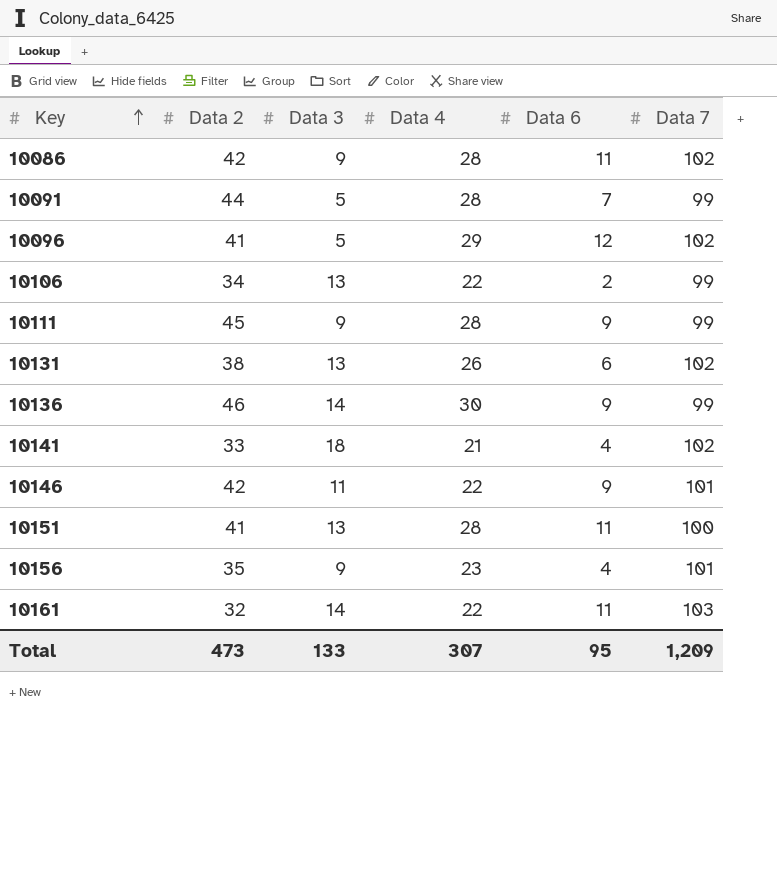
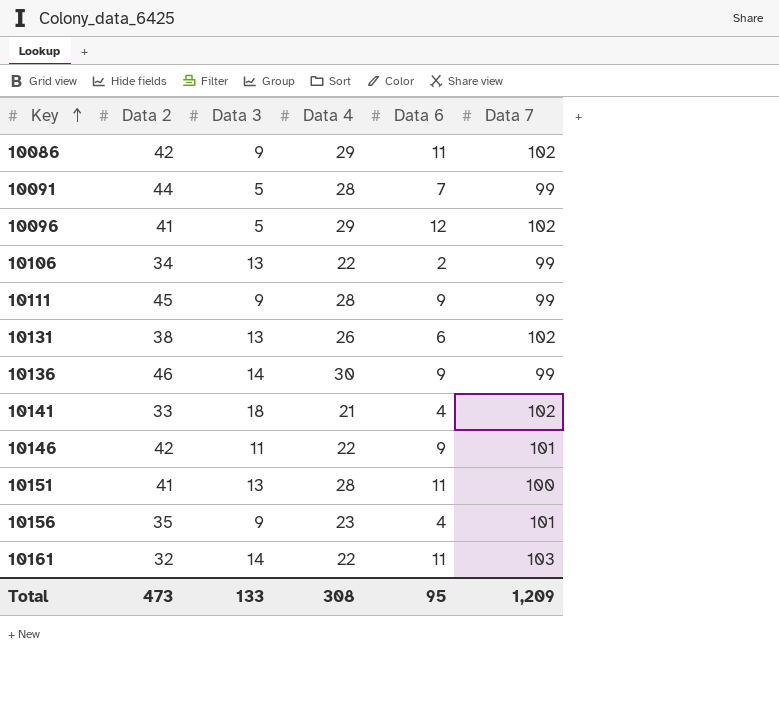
10086 | Data 4: 28 -> 29
Total | Data 4: 307 -> 308

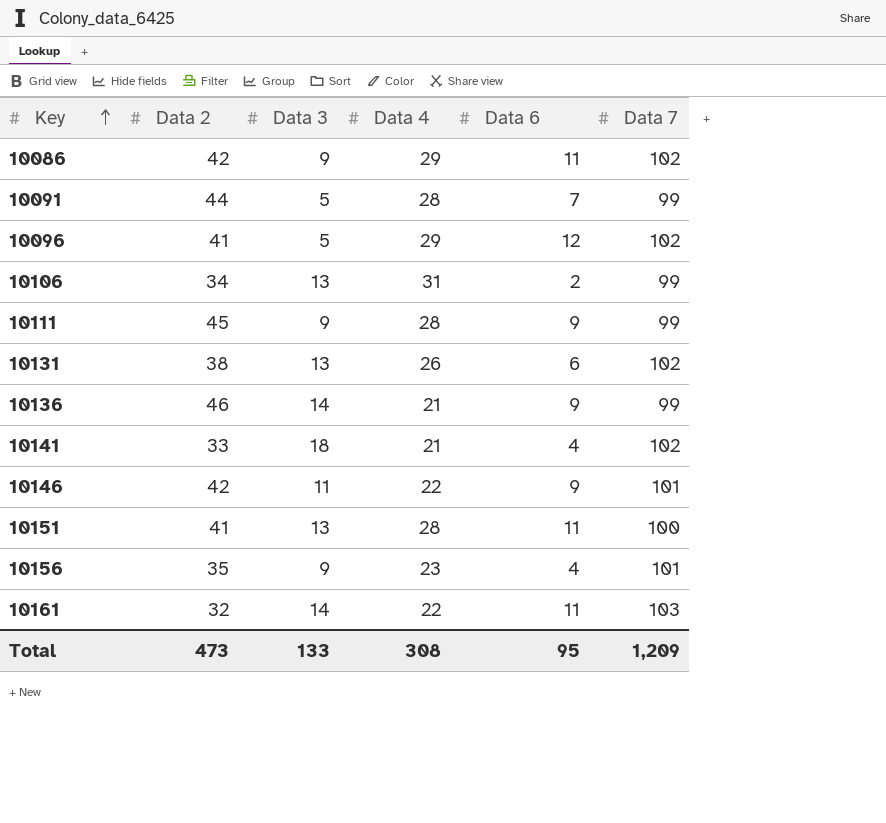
10106 | Data 4: 22 -> 31
10136 | Data 4: 30 -> 21

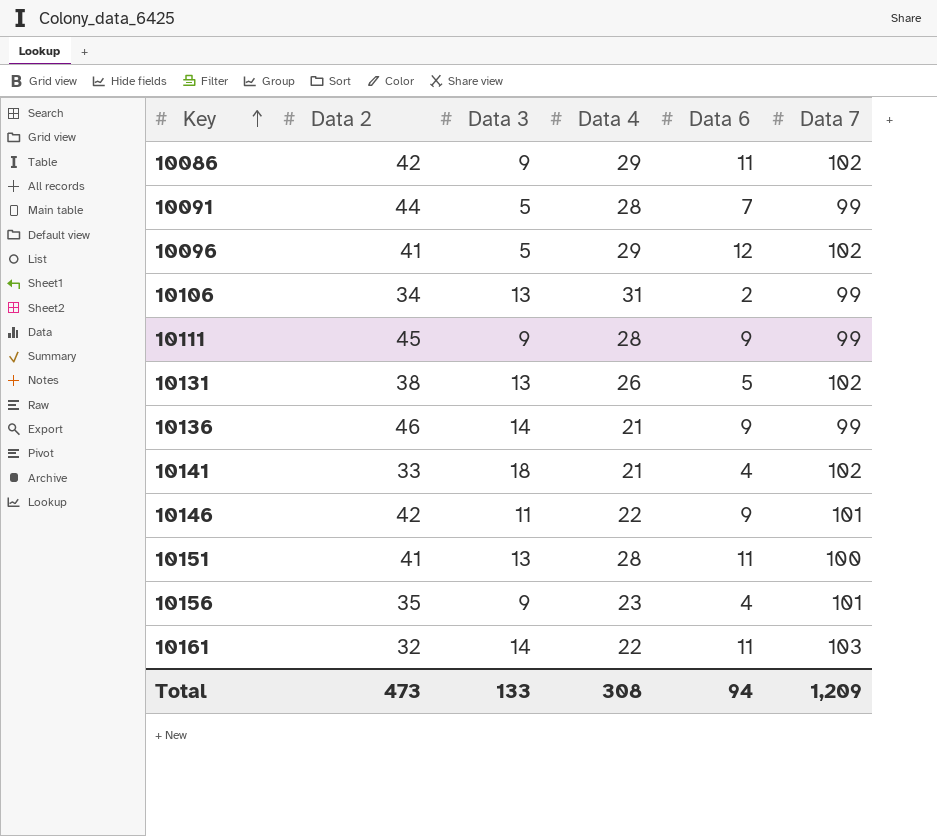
10131 | Data 6: 6 -> 5
Total | Data 6: 95 -> 94

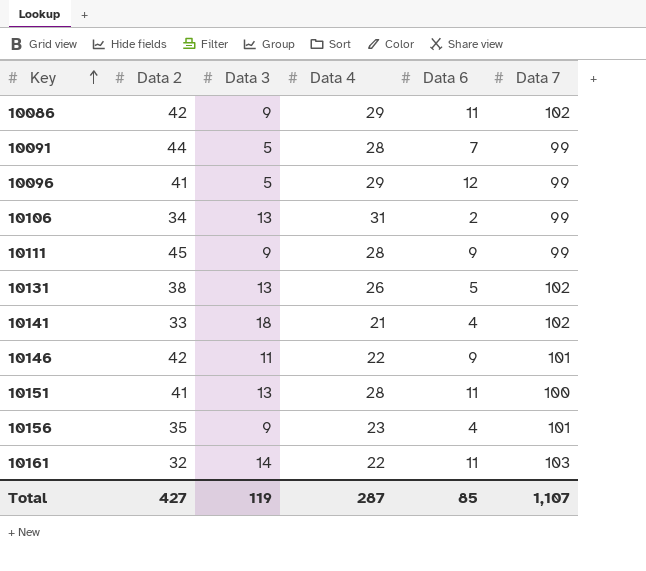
row 10136: 46 | 14 | 21 | 9 | 99 -> none
10096 | Data 7: 102 -> 99
Total | Data 2: 473 -> 427
Total | Data 3: 133 -> 119
Total | Data 4: 308 -> 287
Total | Data 6: 94 -> 85
Total | Data 7: 1,209 -> 1,107

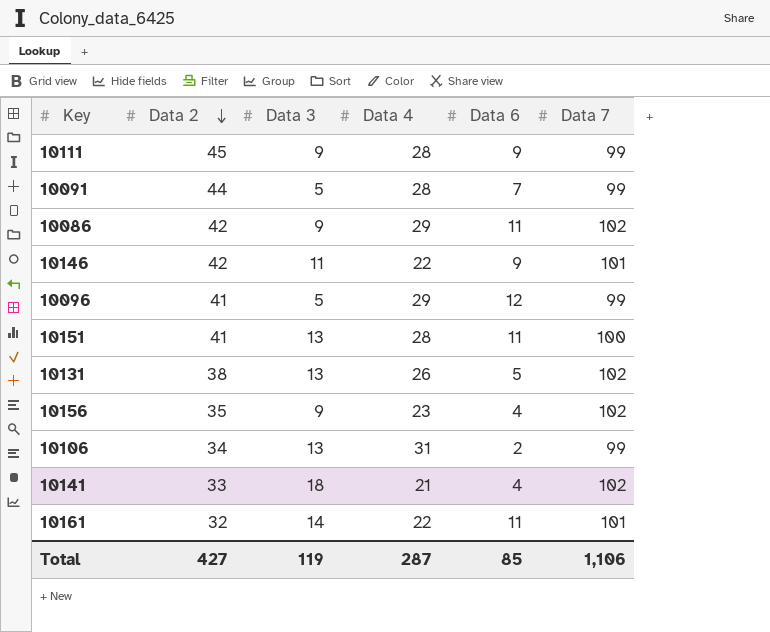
row order: Key ascending -> Data 2 descending
10156 | Data 7: 101 -> 102
10161 | Data 7: 103 -> 101
Total | Data 7: 1,107 -> 1,106

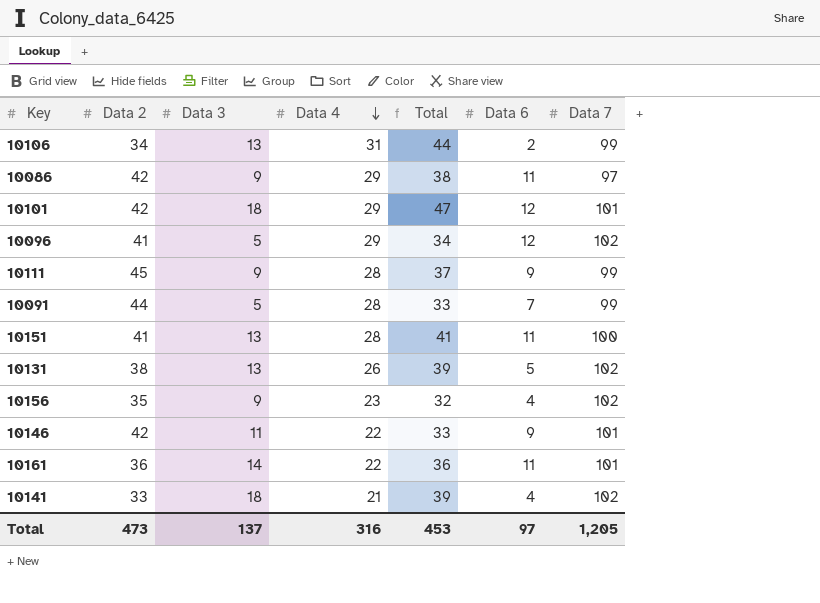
row order: Data 2 descending -> Data 4 descending
column Total | formula: none -> [Data 3] + [Data 4]
10086 | Data 7: 102 -> 97
row 10101: none -> 42 | 18 | 29 | 47 | 12 | 101
10096 | Data 7: 99 -> 102
10161 | Data 2: 32 -> 36
Total | Data 2: 427 -> 473
Total | Data 3: 119 -> 137
Total | Data 4: 287 -> 316
Total | Data 6: 85 -> 97
Total | Data 7: 1,106 -> 1,205

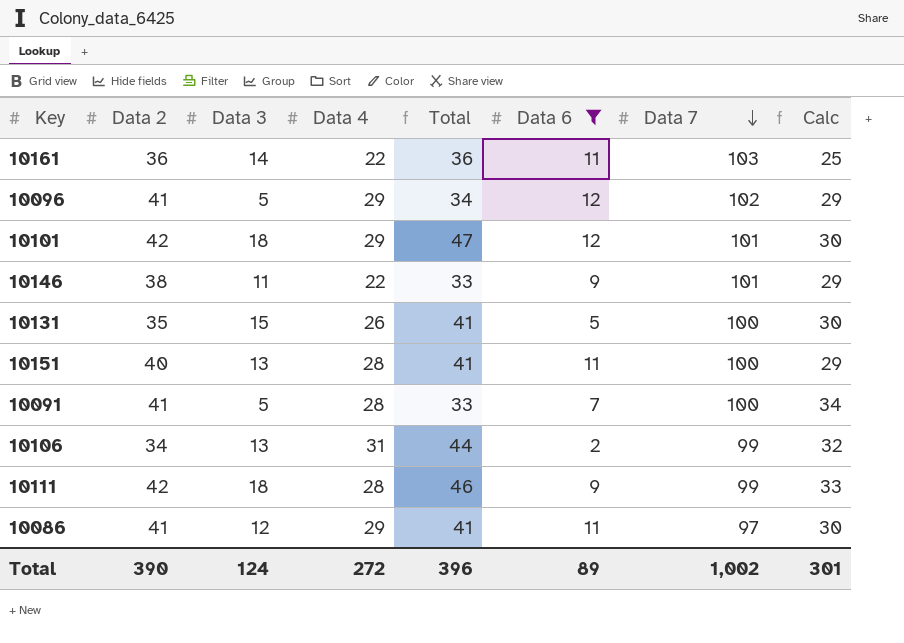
filter: none -> Data 6 != 4
row order: Data 4 descending -> Data 7 descending
column Calc | formula: none -> [Data 2] - [Data 6]
10161 | Data 7: 101 -> 103
10146 | Data 2: 42 -> 38
10131 | Data 2: 38 -> 35
10131 | Data 3: 13 -> 15
10131 | Total: 39 -> 41
10131 | Data 7: 102 -> 100
10151 | Data 2: 41 -> 40
10091 | Data 2: 44 -> 41
10091 | Data 7: 99 -> 100
10111 | Data 2: 45 -> 42
10111 | Data 3: 9 -> 18
10111 | Total: 37 -> 46
10086 | Data 2: 42 -> 41
10086 | Data 3: 9 -> 12
10086 | Total: 38 -> 41
Total | Data 2: 473 -> 390
Total | Data 3: 137 -> 124
Total | Data 4: 316 -> 272
Total | Total: 453 -> 396
Total | Data 6: 97 -> 89
Total | Data 7: 1,205 -> 1,002

